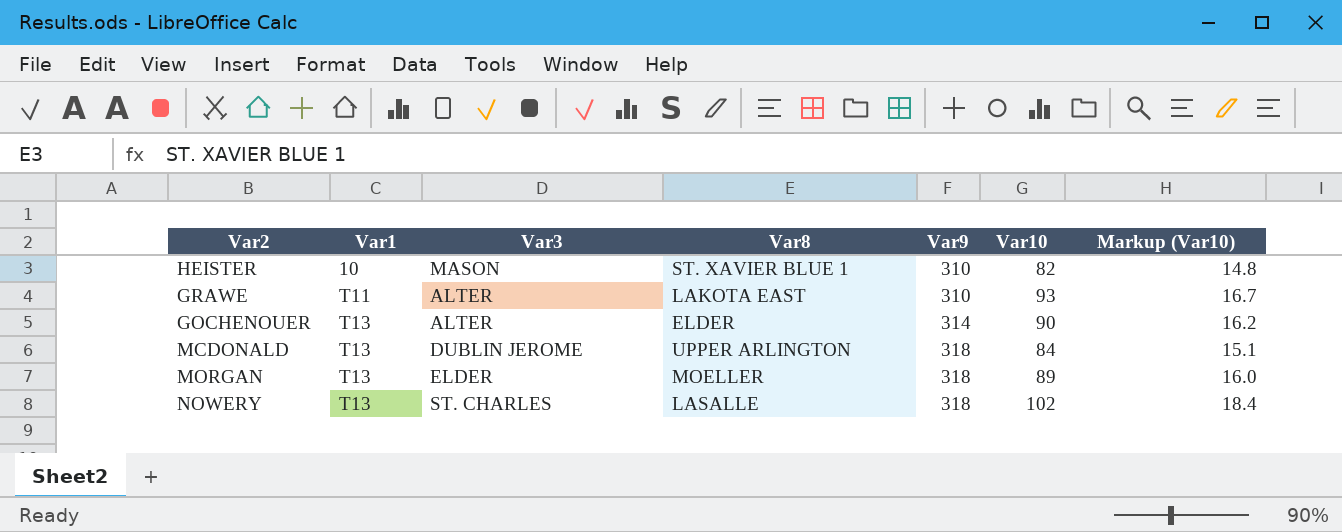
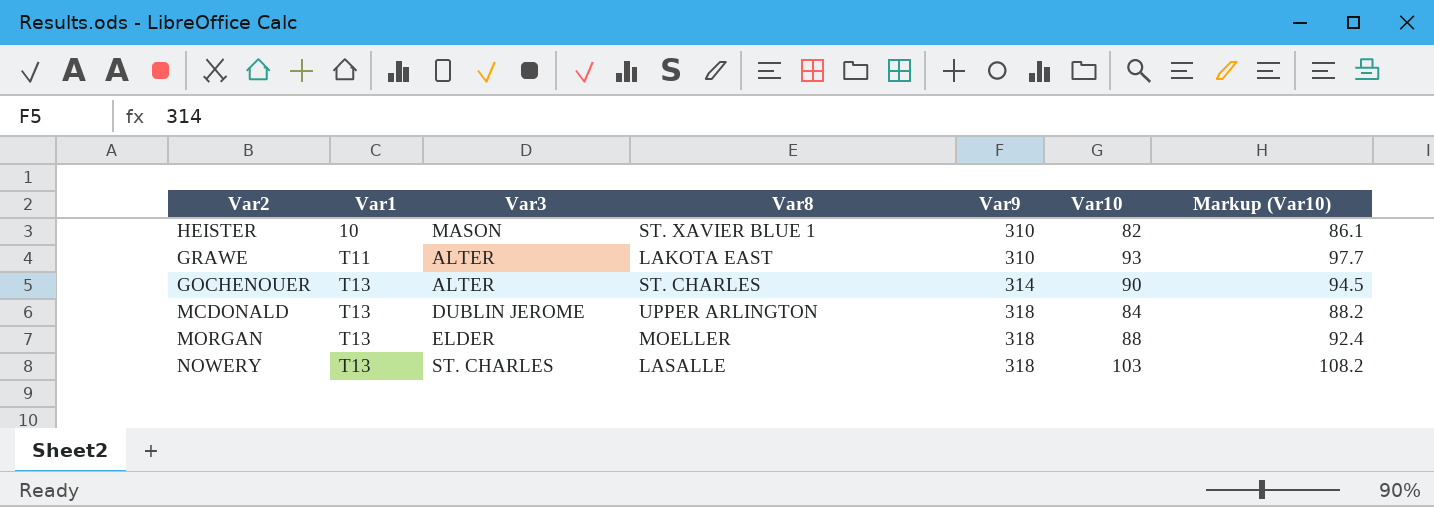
column Markup (Var10) | formula: [Var10] * 0.18 -> [Var10] * 1.05
GOCHENOUER | Var8: ELDER -> ST. CHARLES
MORGAN | Var10: 89 -> 88
NOWERY | Var10: 102 -> 103

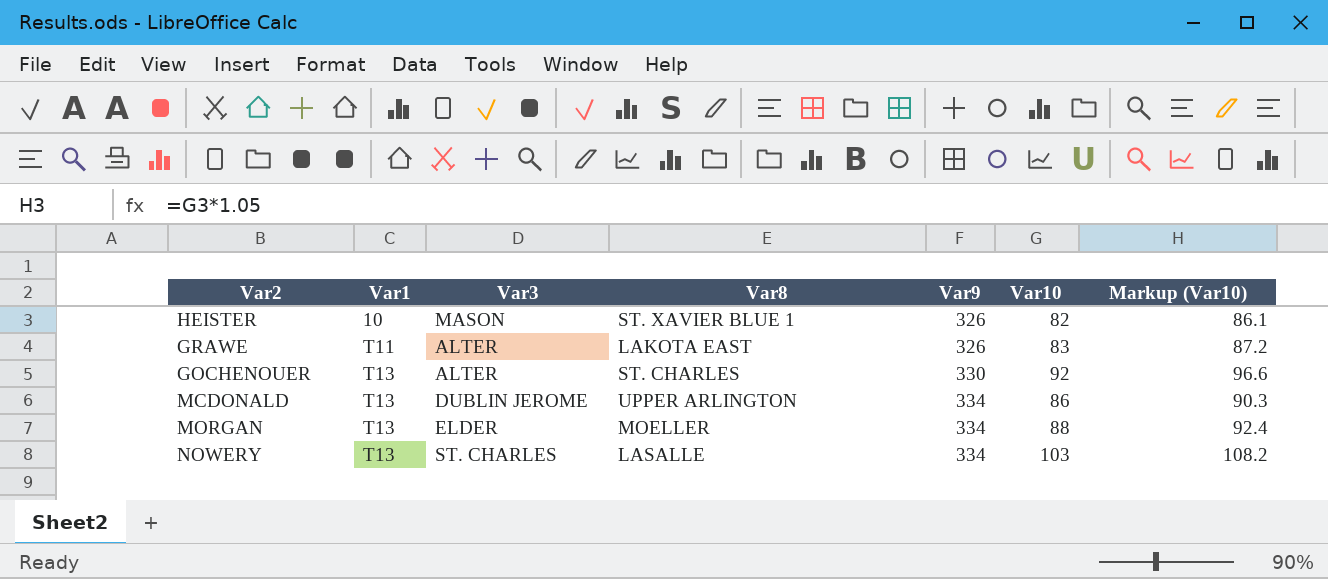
HEISTER | Var9: 310 -> 326
GRAWE | Var9: 310 -> 326
GRAWE | Var10: 93 -> 83
GRAWE | Markup (Var10): 97.7 -> 87.2
GOCHENOUER | Var9: 314 -> 330
GOCHENOUER | Var10: 90 -> 92
GOCHENOUER | Markup (Var10): 94.5 -> 96.6
MCDONALD | Var9: 318 -> 334
MCDONALD | Var10: 84 -> 86
MCDONALD | Markup (Var10): 88.2 -> 90.3
MORGAN | Var9: 318 -> 334
NOWERY | Var9: 318 -> 334

